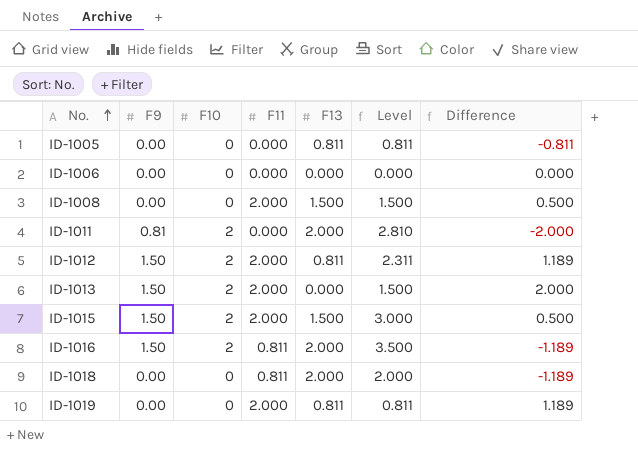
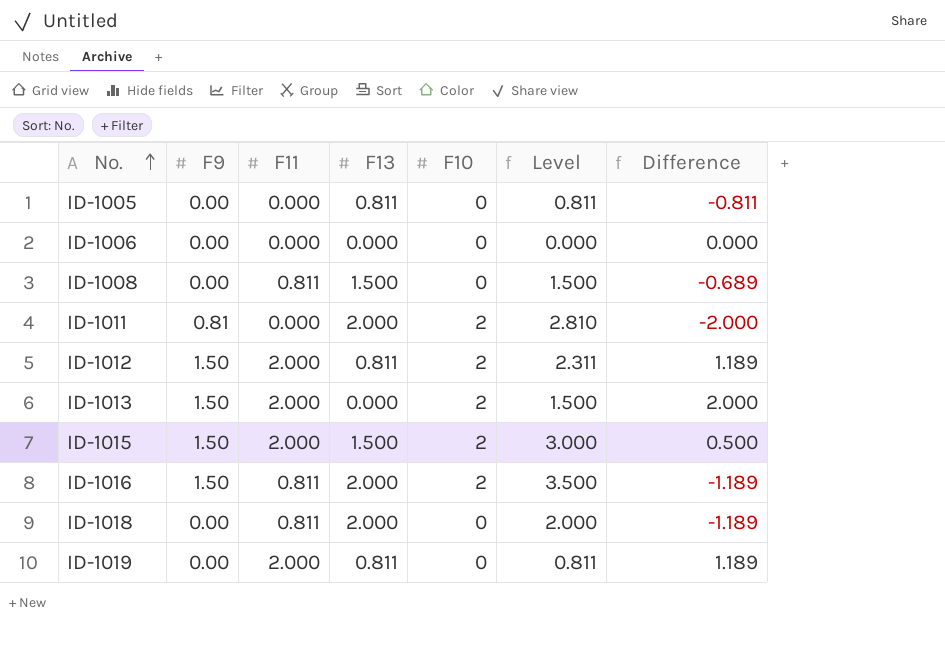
column F10 | position: 3 -> 5
ID-1008 | F11: 2.000 -> 0.811
ID-1008 | Difference: 0.500 -> -0.689

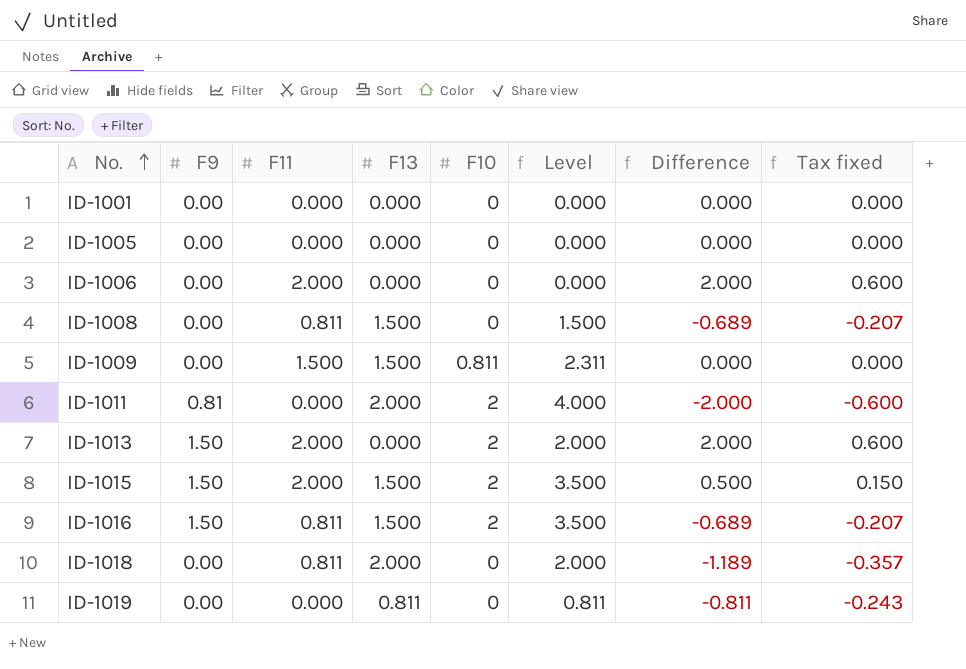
column Level | formula: [F9] + [F13] -> [F13] + [F10]
column Tax fixed | formula: none -> [Difference] * 0.3
row ID-1012: 1.50 | 2.000 | 0.811 | 2 | 2.311 | 1.189 -> none
row ID-1001: none -> 0.00 | 0.000 | 0.000 | 0 | 0.000 | 0.000 | 0.000
ID-1005 | F13: 0.811 -> 0.000
ID-1005 | Difference: -0.811 -> 0.000
ID-1006 | F11: 0.000 -> 2.000
ID-1006 | Difference: 0.000 -> 2.000
row ID-1009: none -> 0.00 | 1.500 | 1.500 | 0.811 | 2.311 | 0.000 | 0.000
ID-1016 | F13: 2.000 -> 1.500
ID-1016 | Difference: -1.189 -> -0.689
ID-1019 | F11: 2.000 -> 0.000
ID-1019 | Difference: 1.189 -> -0.811

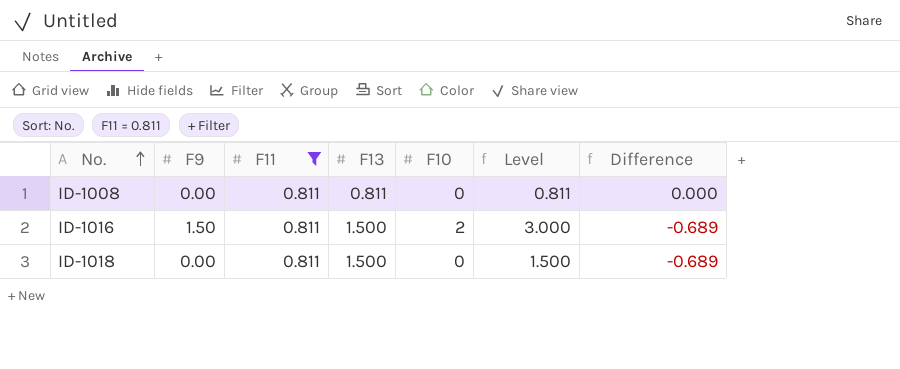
filter: none -> F11 = 0.811
column Tax fixed | formula: [Difference] * 0.3 -> none
column Level | formula: [F13] + [F10] -> [F9] + [F13]
ID-1008 | F13: 1.500 -> 0.811
ID-1008 | Difference: -0.689 -> 0.000
ID-1018 | F13: 2.000 -> 1.500
ID-1018 | Difference: -1.189 -> -0.689

